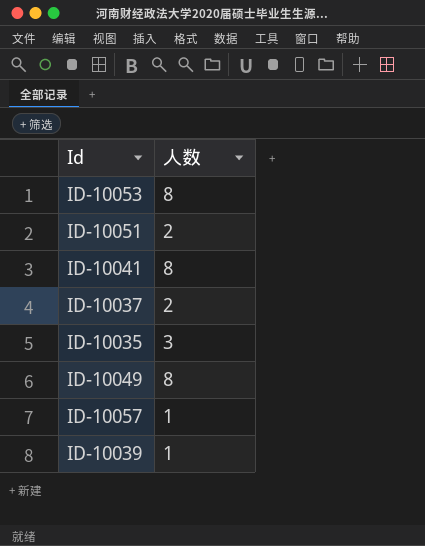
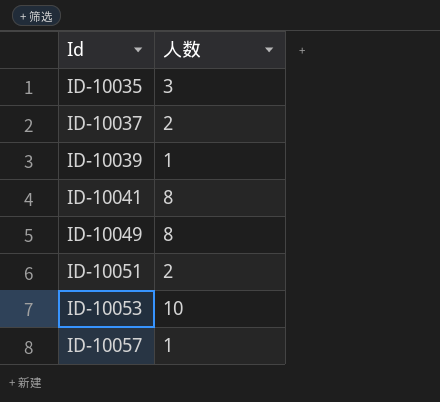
row order: none -> Id ascending
ID-10053 | 人数: 8 -> 10

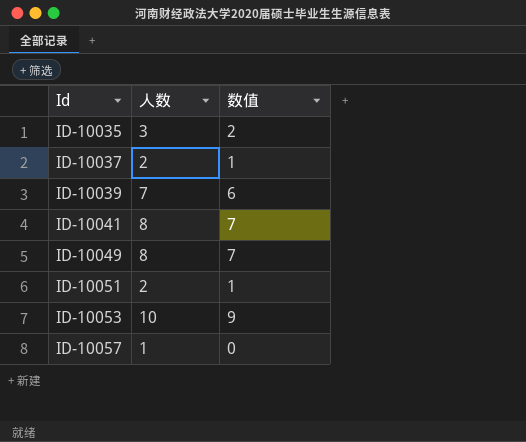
column 数值 | formula: none -> [人数] - 1
ID-10039 | 人数: 1 -> 7

